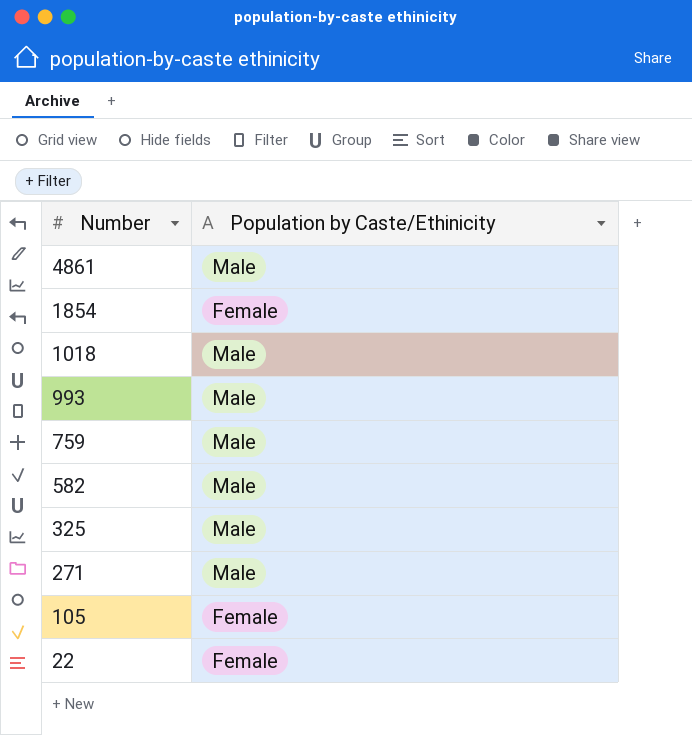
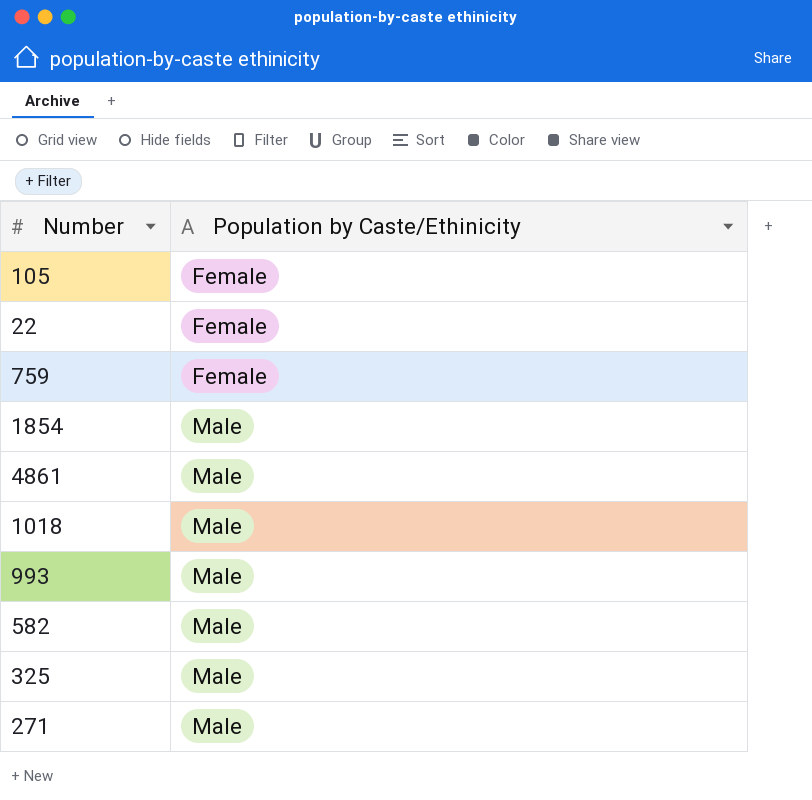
row order: Number descending -> Population by Caste/Ethinicity ascending
759 | Population by Caste/Ethinicity: Male -> Female
1854 | Population by Caste/Ethinicity: Female -> Male

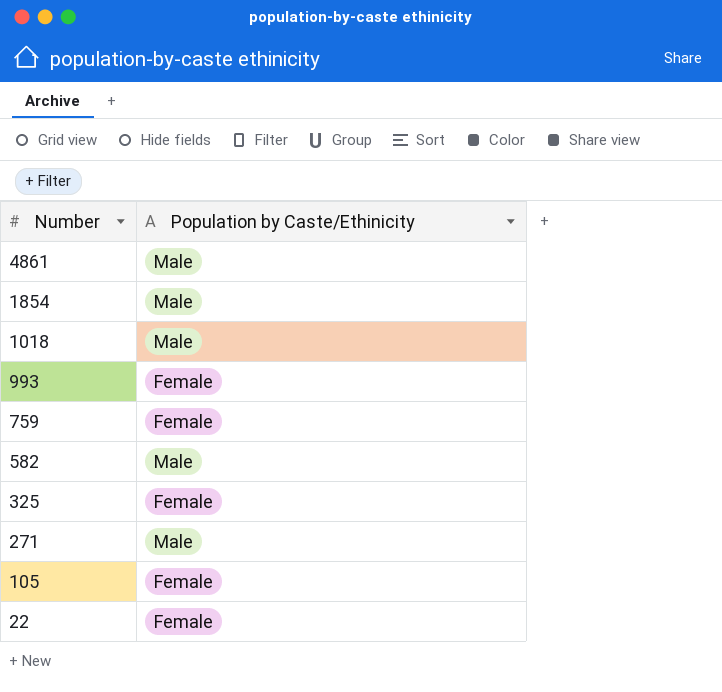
row order: Population by Caste/Ethinicity ascending -> Number descending
993 | Population by Caste/Ethinicity: Male -> Female
325 | Population by Caste/Ethinicity: Male -> Female

